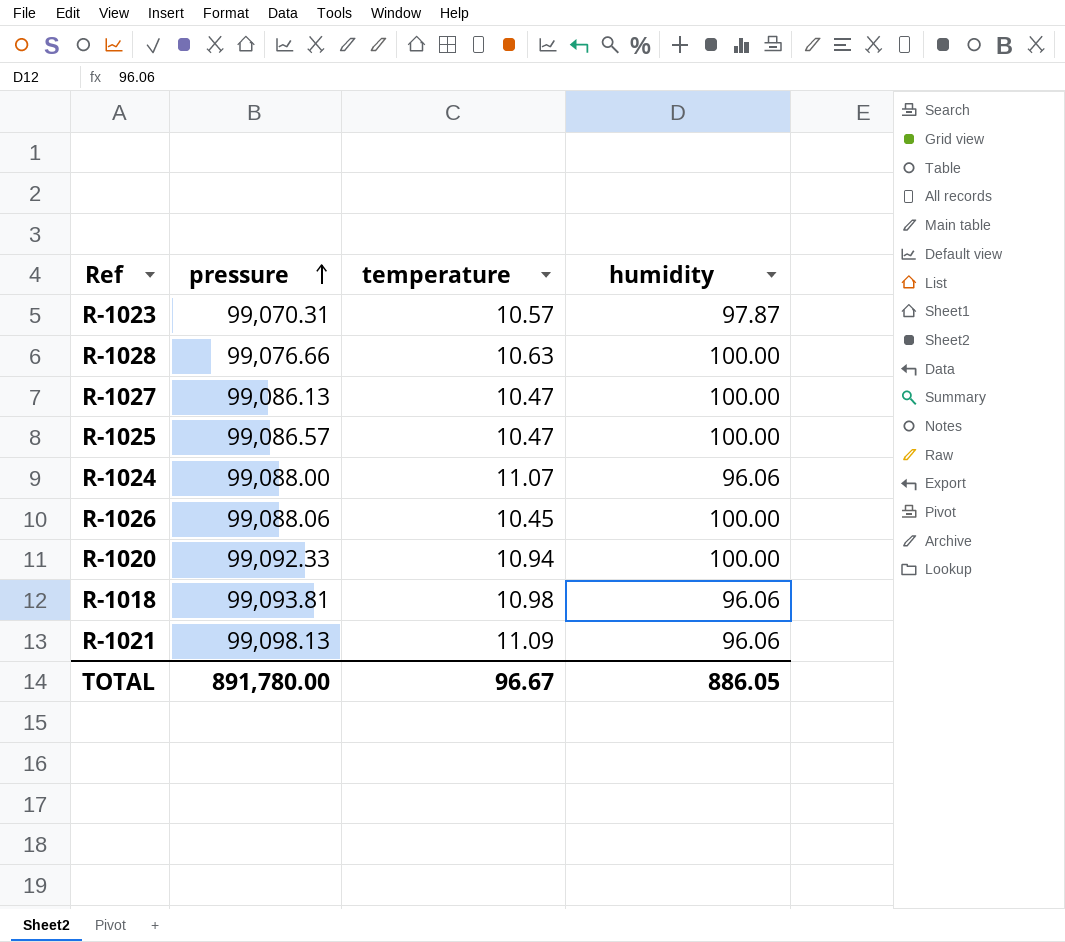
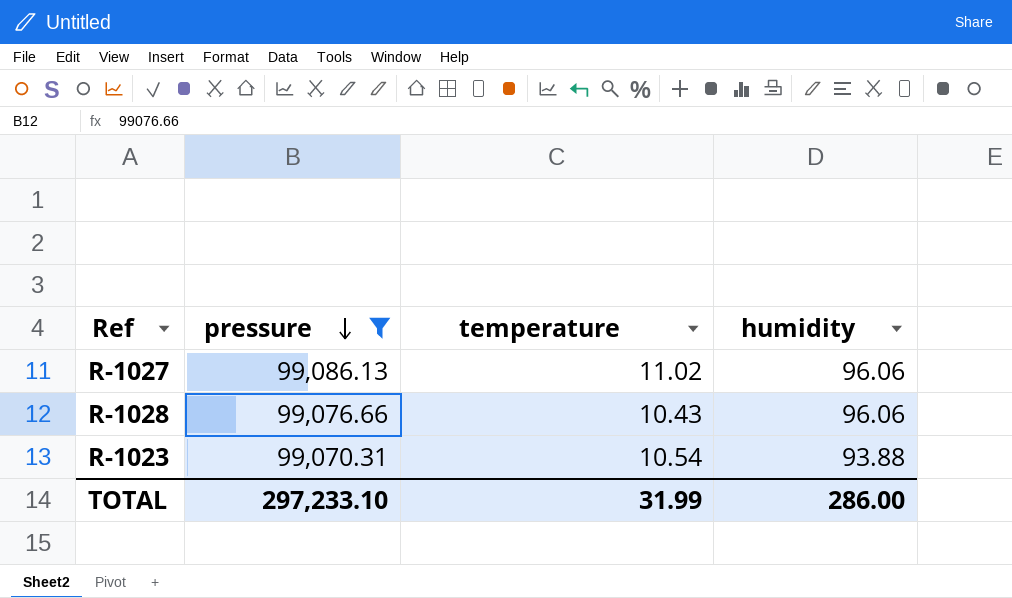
filter: none -> pressure <= 99,086.13
row order: pressure ascending -> pressure descending
R-1027 | temperature: 10.47 -> 11.02
R-1027 | humidity: 100.00 -> 96.06
R-1028 | temperature: 10.63 -> 10.43
R-1028 | humidity: 100.00 -> 96.06
R-1023 | temperature: 10.57 -> 10.54
R-1023 | humidity: 97.87 -> 93.88
TOTAL | pressure: 891,780.00 -> 297,233.10
TOTAL | temperature: 96.67 -> 31.99
TOTAL | humidity: 886.05 -> 286.00

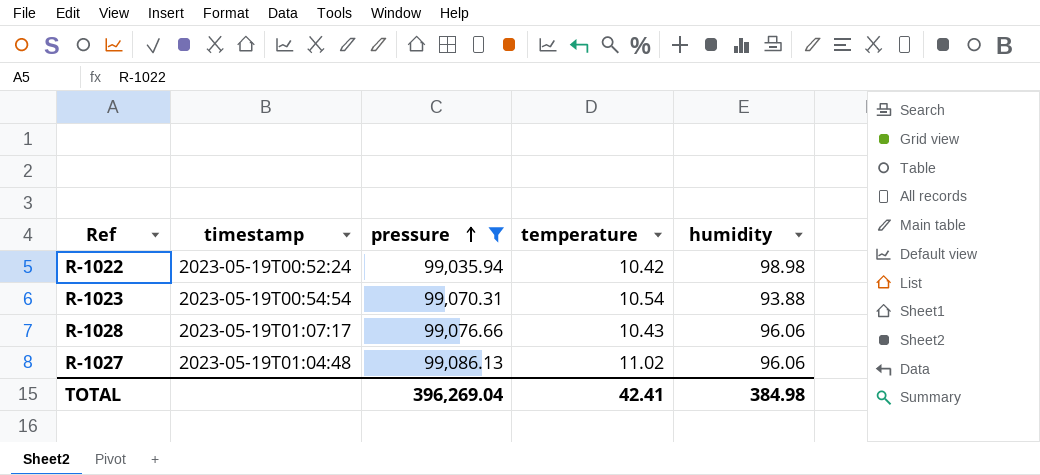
row order: pressure descending -> pressure ascending
column timestamp | position: none -> 2
row R-1022: none -> 2023-05-19T00:52:24 | 99,035.94 | 10.42 | 98.98
TOTAL | pressure: 297,233.10 -> 396,269.04
TOTAL | temperature: 31.99 -> 42.41
TOTAL | humidity: 286.00 -> 384.98

